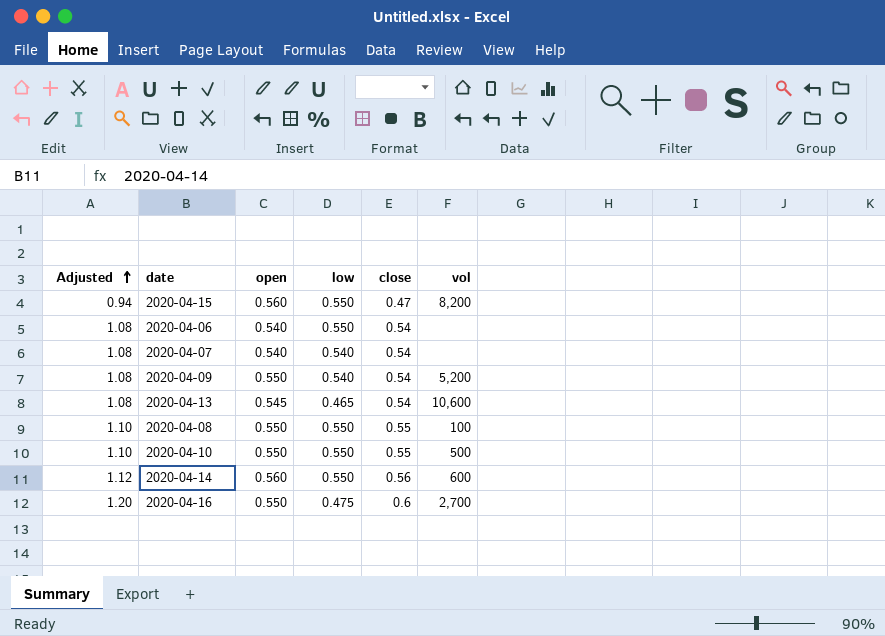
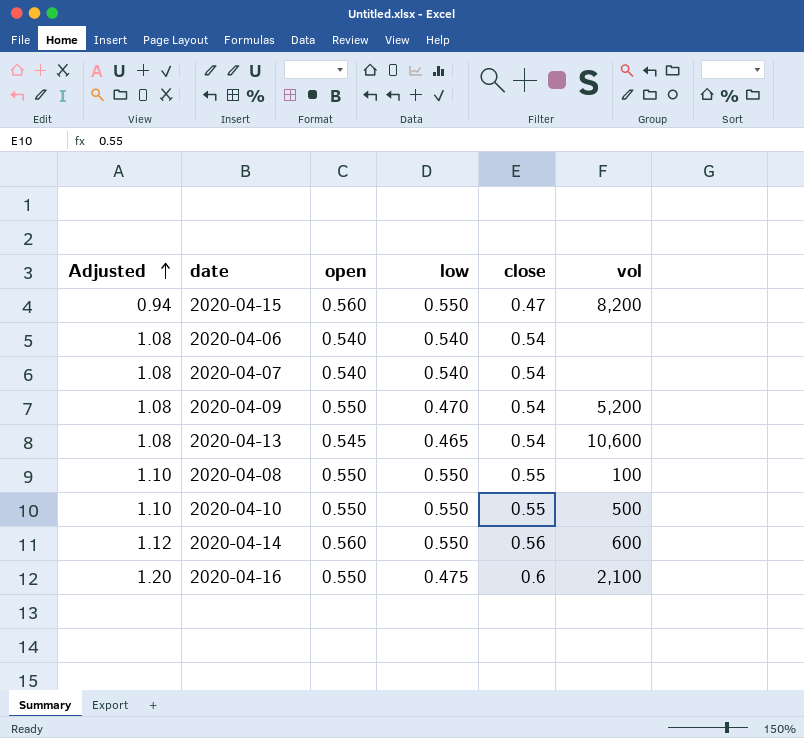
2020-04-06 | low: 0.550 -> 0.540
2020-04-09 | low: 0.540 -> 0.470
2020-04-16 | vol: 2,700 -> 2,100

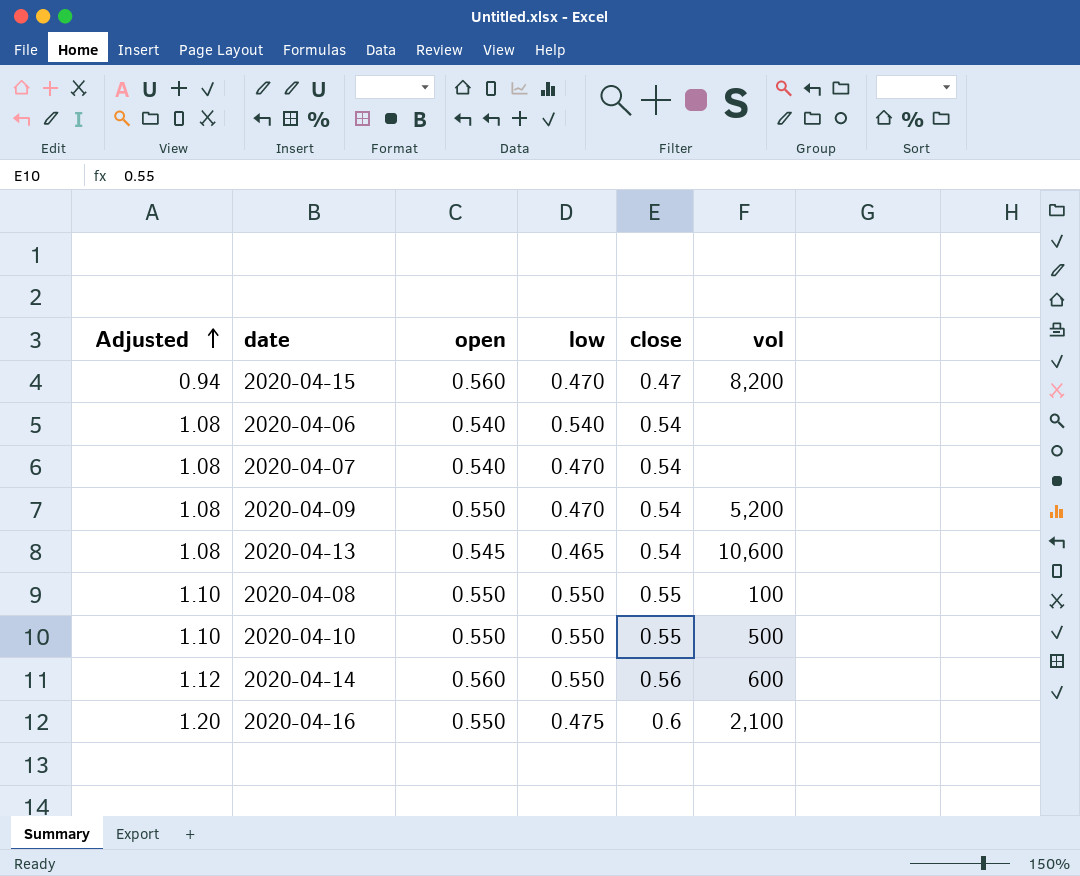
2020-04-15 | low: 0.550 -> 0.470
2020-04-07 | low: 0.540 -> 0.470

